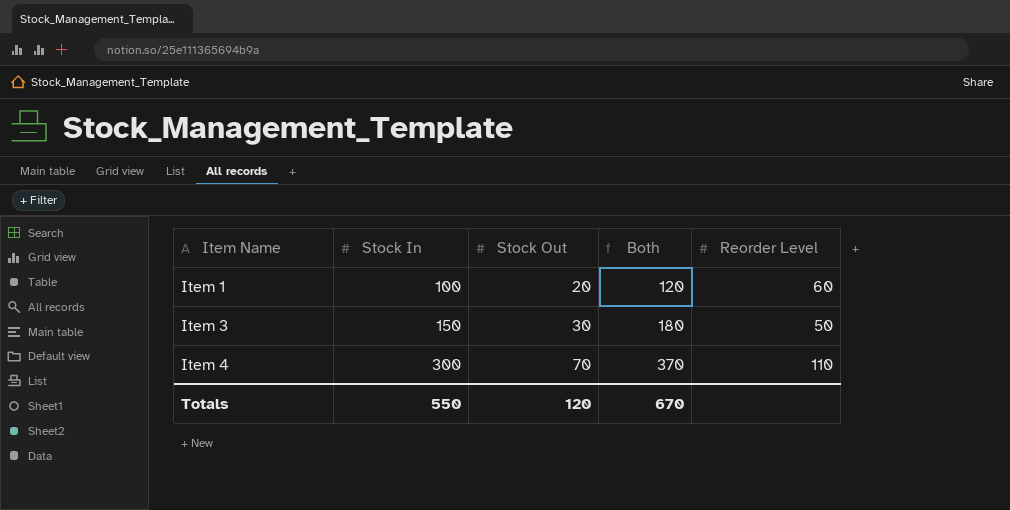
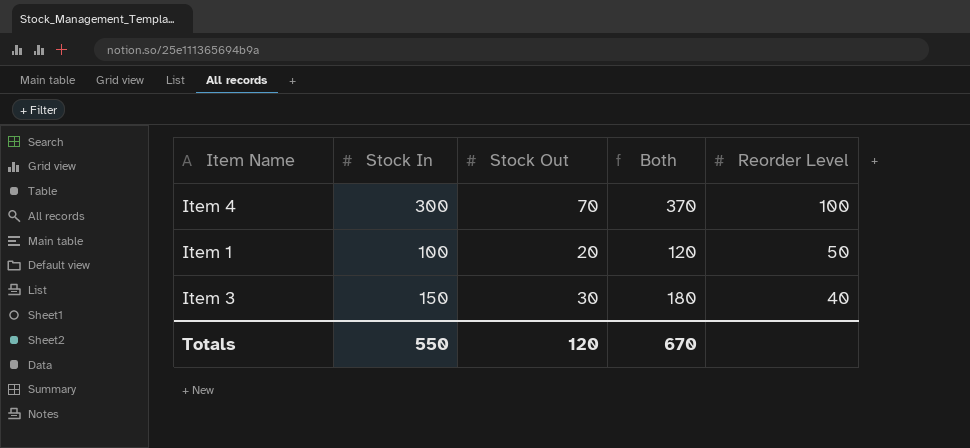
row order: Item Name ascending -> Reorder Level descending
Item 4 | Reorder Level: 110 -> 100
Item 1 | Reorder Level: 60 -> 50
Item 3 | Reorder Level: 50 -> 40

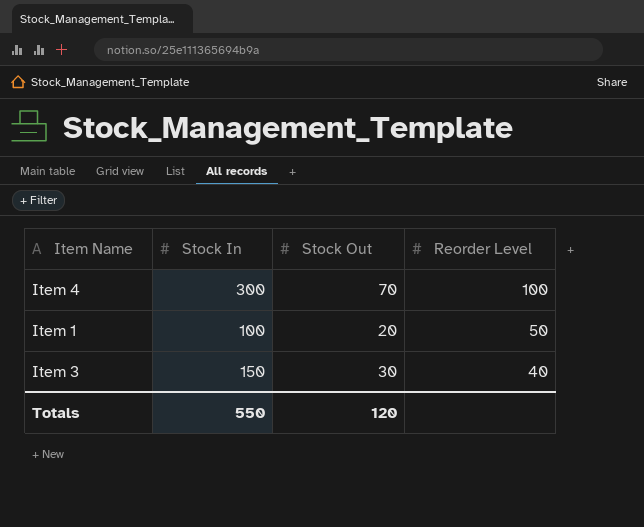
column Both | formula: [Stock In] + [Stock Out] -> none

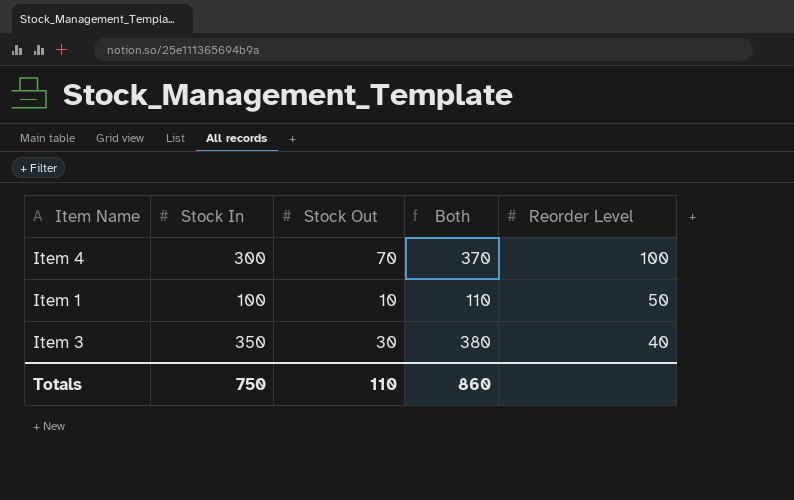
column Both | formula: none -> [Stock In] + [Stock Out]
Item 1 | Stock Out: 20 -> 10
Item 3 | Stock In: 150 -> 350
Totals | Stock In: 550 -> 750
Totals | Stock Out: 120 -> 110

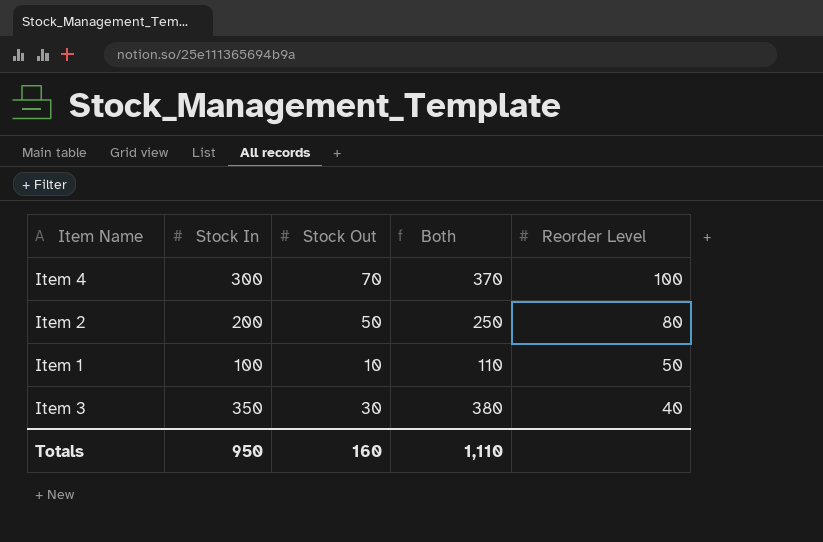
row Item 2: none -> 200 | 50 | 250 | 80
Totals | Stock In: 750 -> 950
Totals | Stock Out: 110 -> 160
Totals | Both: 860 -> 1,110

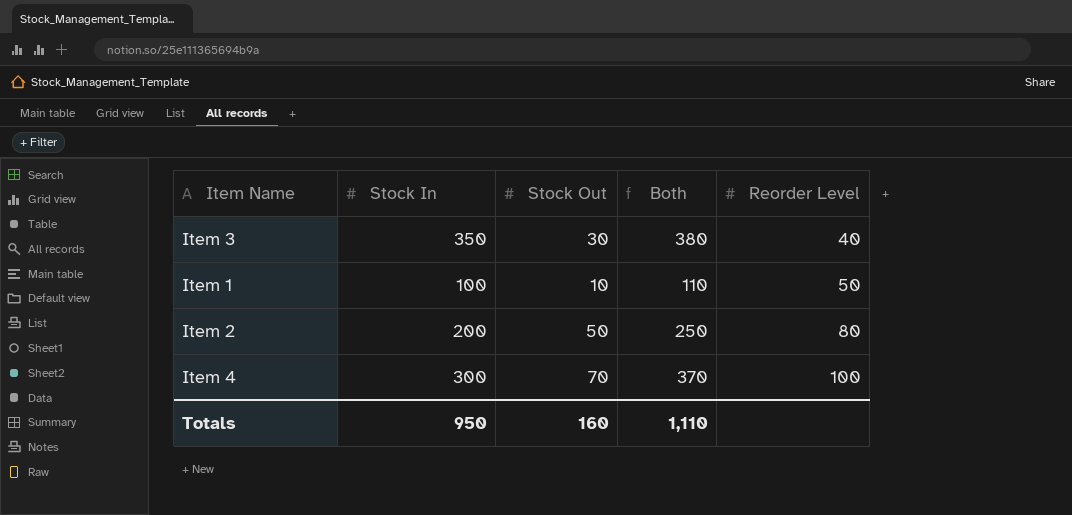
row order: Reorder Level descending -> Reorder Level ascending

